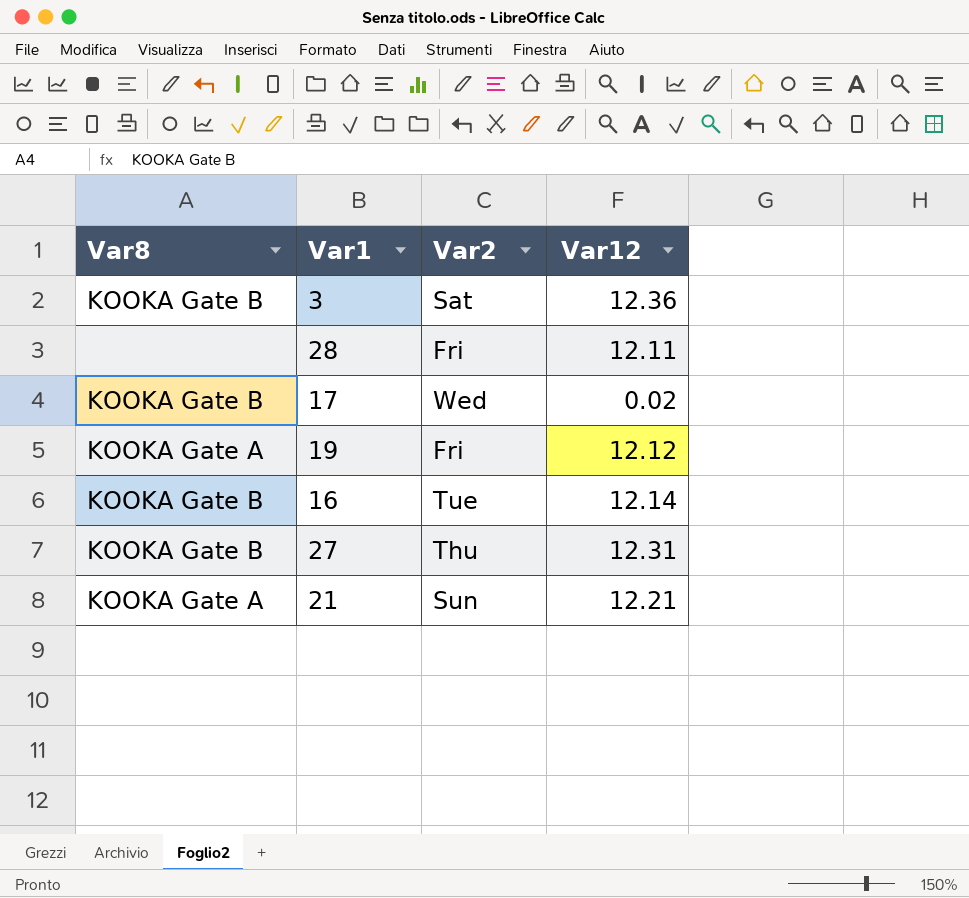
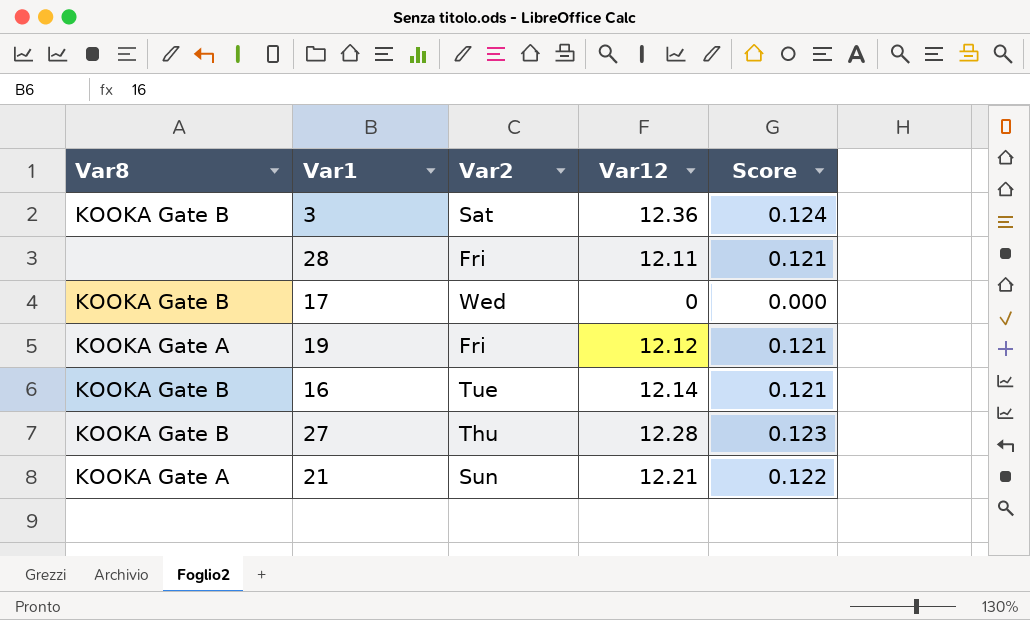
column Score | formula: none -> [Var12] * 0.01
17 | Var12: 0.02 -> 0
27 | Var12: 12.31 -> 12.28

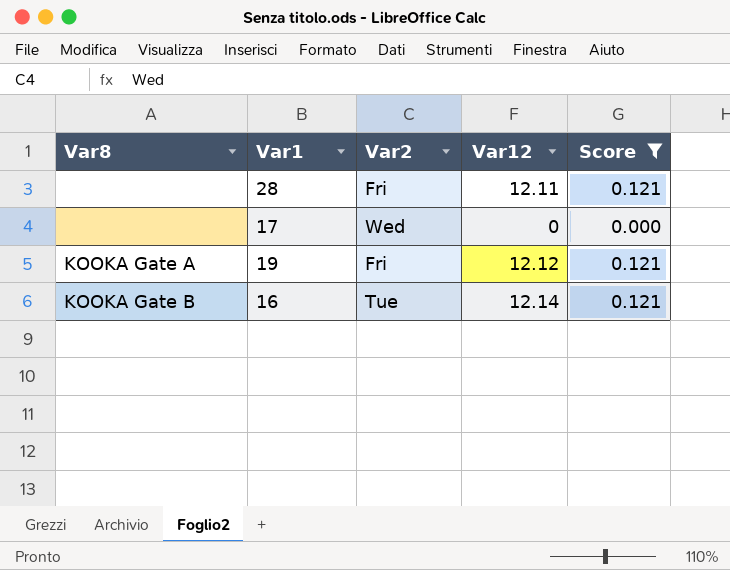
filter: none -> Score <= 0.121
17 | Var8: KOOKA Gate B -> none

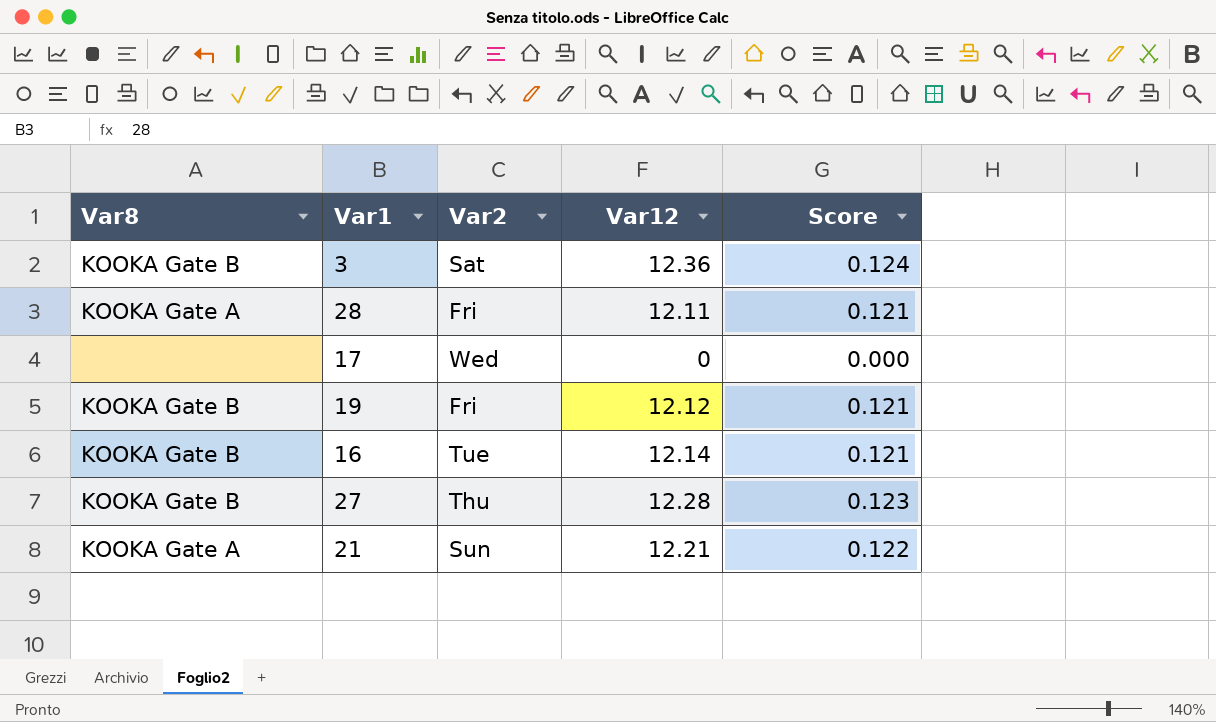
filter: Score <= 0.121 -> none
28 | Var8: none -> KOOKA Gate A
19 | Var8: KOOKA Gate A -> KOOKA Gate B

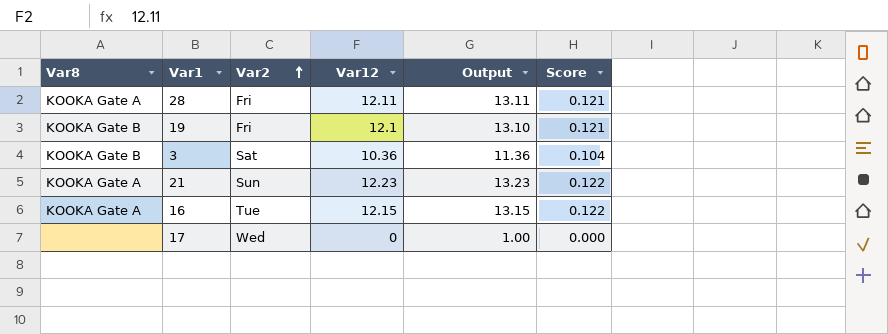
row order: none -> Var2 ascending
column Output | formula: none -> [Var12] + 1
row 27: KOOKA Gate B | Thu | 12.28 | 0.123 -> none
19 | Var12: 12.12 -> 12.1
3 | Var12: 12.36 -> 10.36
3 | Score: 0.124 -> 0.104
21 | Var12: 12.21 -> 12.23
16 | Var8: KOOKA Gate B -> KOOKA Gate A
16 | Var12: 12.14 -> 12.15
16 | Score: 0.121 -> 0.122

